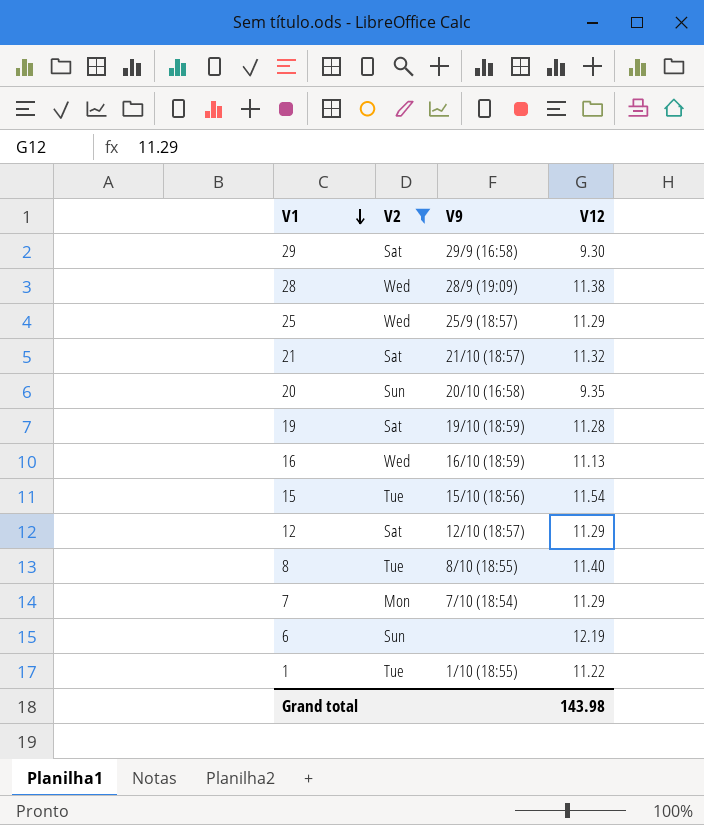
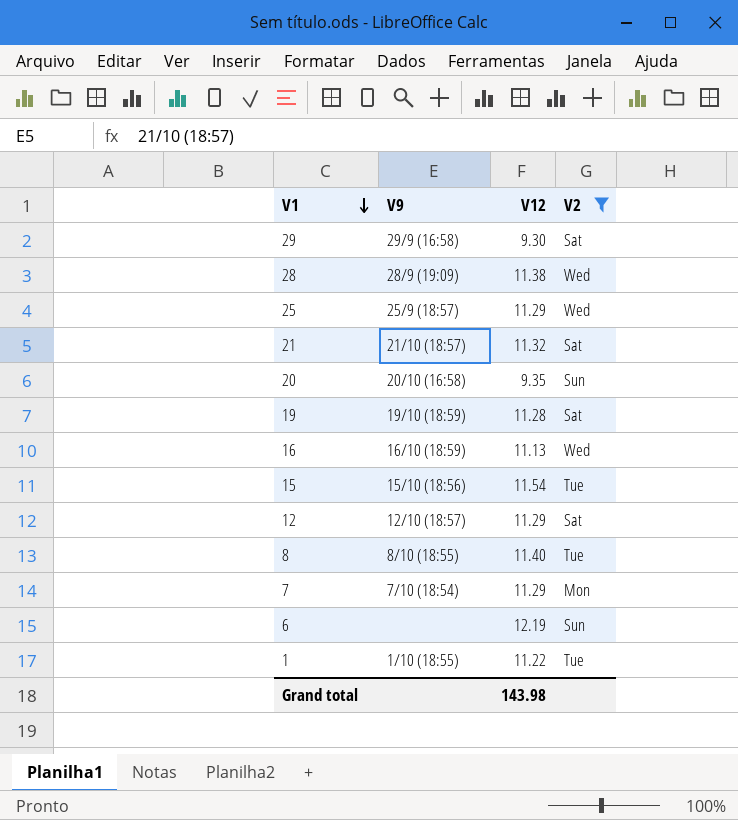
column V2 | position: 2 -> 4

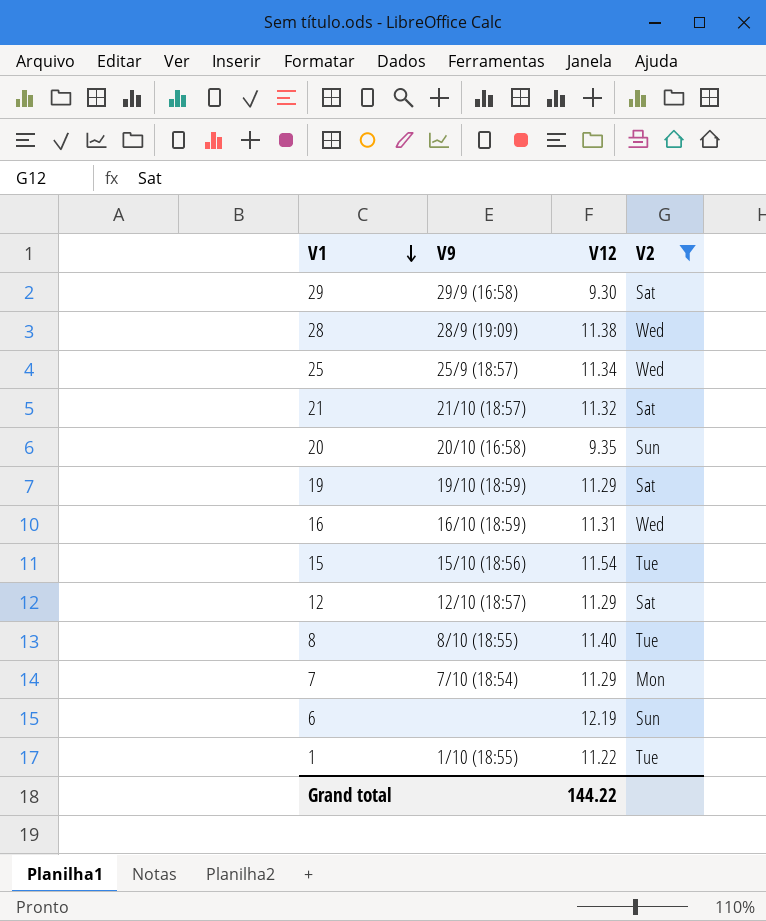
25 | V12: 11.29 -> 11.34
19 | V12: 11.28 -> 11.29
16 | V12: 11.13 -> 11.31
Grand total | V12: 143.98 -> 144.22

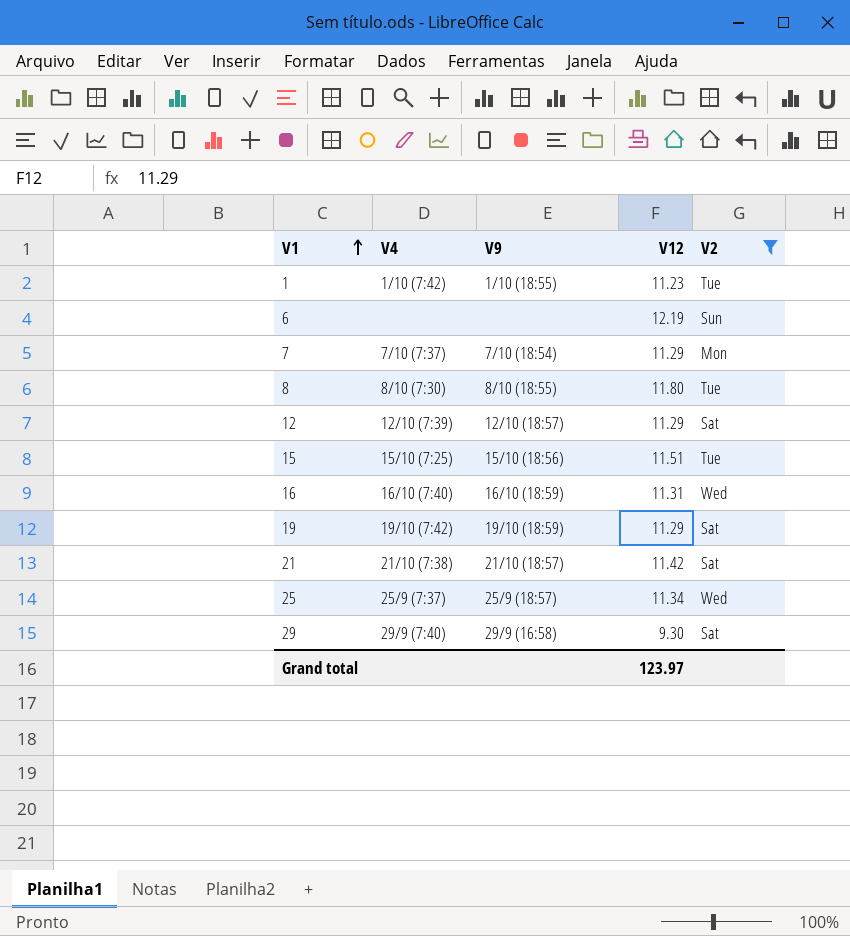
row order: V1 descending -> V1 ascending
column V4 | position: none -> 2
row 28: 28/9 (19:09) | 11.38 | Wed -> none
row 20: 20/10 (16:58) | 9.35 | Sun -> none
1 | V12: 11.22 -> 11.23
8 | V12: 11.40 -> 11.80
15 | V12: 11.54 -> 11.51
21 | V12: 11.32 -> 11.42
Grand total | V12: 144.22 -> 123.97

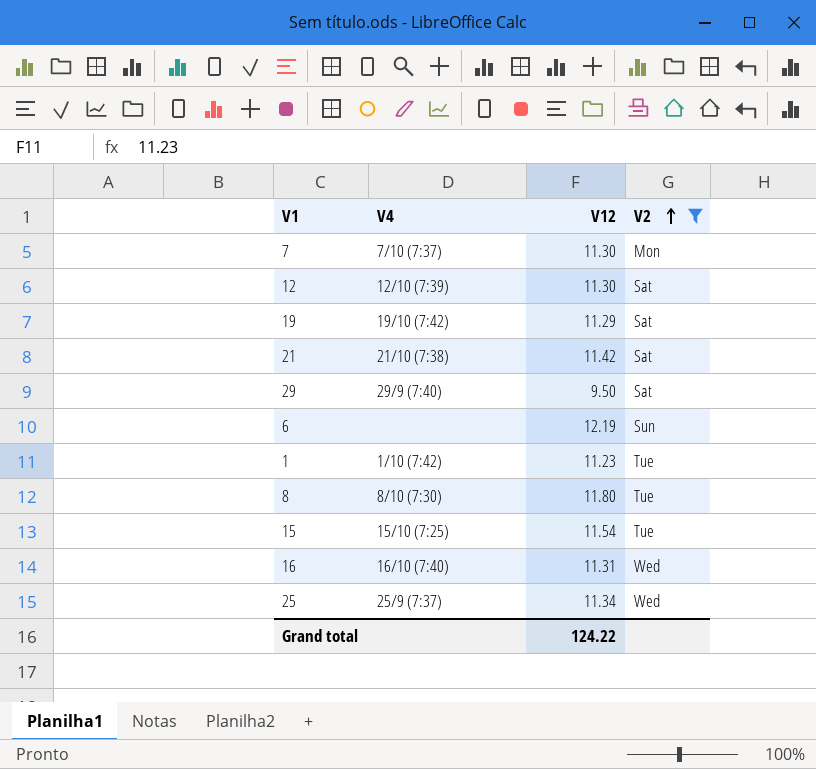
row order: V1 ascending -> V2 ascending
column V9 | position: 3 -> none
7 | V12: 11.29 -> 11.30
12 | V12: 11.29 -> 11.30
29 | V12: 9.30 -> 9.50
15 | V12: 11.51 -> 11.54
Grand total | V12: 123.97 -> 124.22

